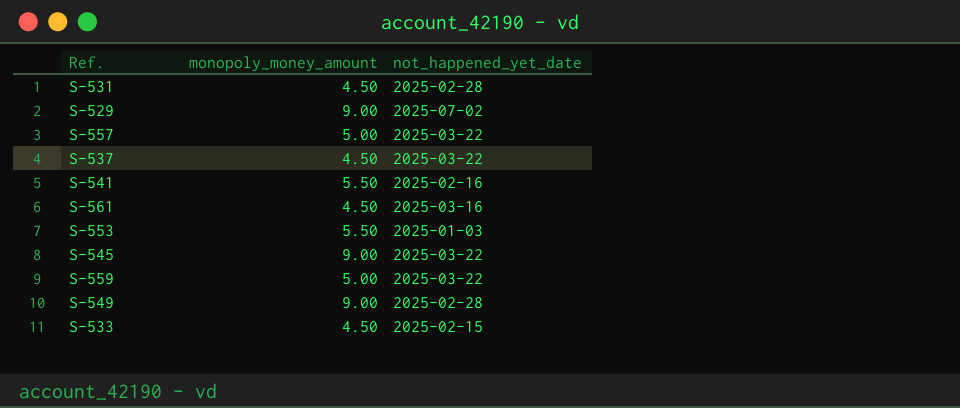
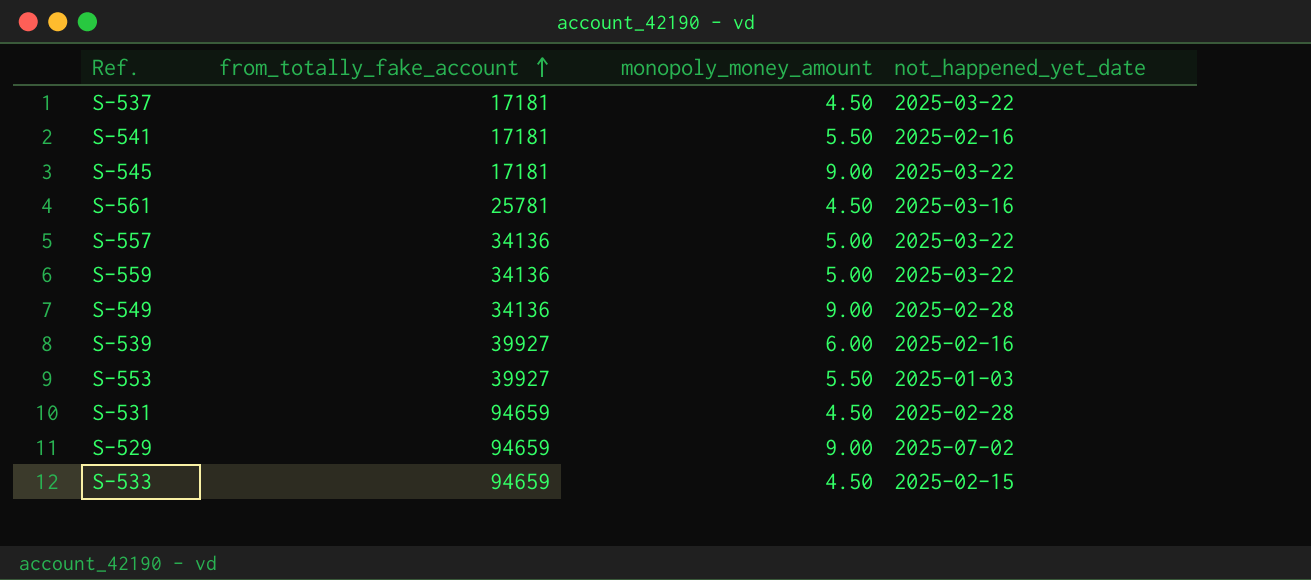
row order: none -> from_totally_fake_account ascending
column from_totally_fake_account | position: none -> 2
row S-539: none -> 39927 | 6.00 | 2025-02-16

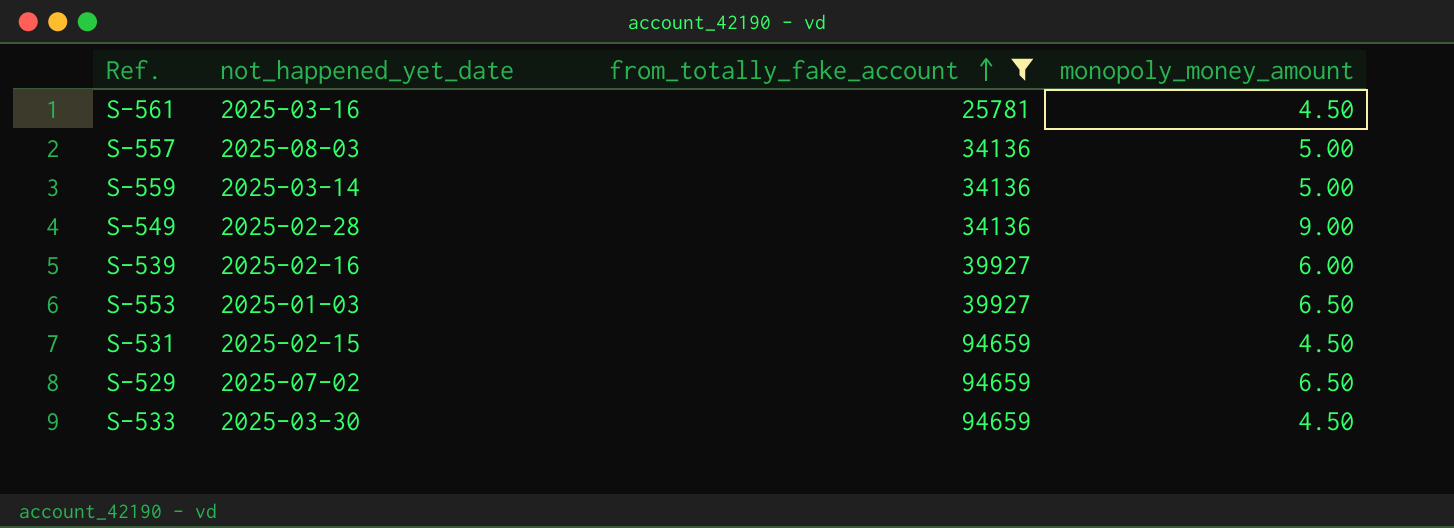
filter: none -> from_totally_fake_account != 17181
column not_happened_yet_date | position: 4 -> 2
S-557 | not_happened_yet_date: 2025-03-22 -> 2025-08-03
S-559 | not_happened_yet_date: 2025-03-22 -> 2025-03-14
S-553 | monopoly_money_amount: 5.50 -> 6.50
S-531 | not_happened_yet_date: 2025-02-28 -> 2025-02-15
S-529 | monopoly_money_amount: 9.00 -> 6.50
S-533 | not_happened_yet_date: 2025-02-15 -> 2025-03-30

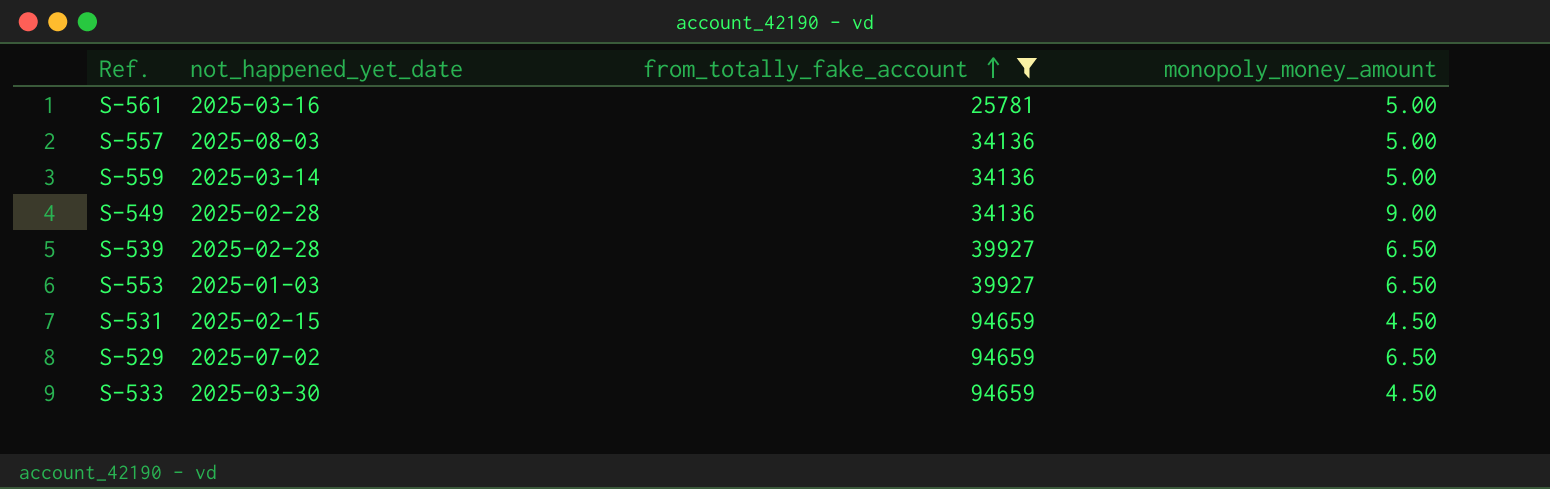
S-561 | monopoly_money_amount: 4.50 -> 5.00
S-539 | not_happened_yet_date: 2025-02-16 -> 2025-02-28
S-539 | monopoly_money_amount: 6.00 -> 6.50

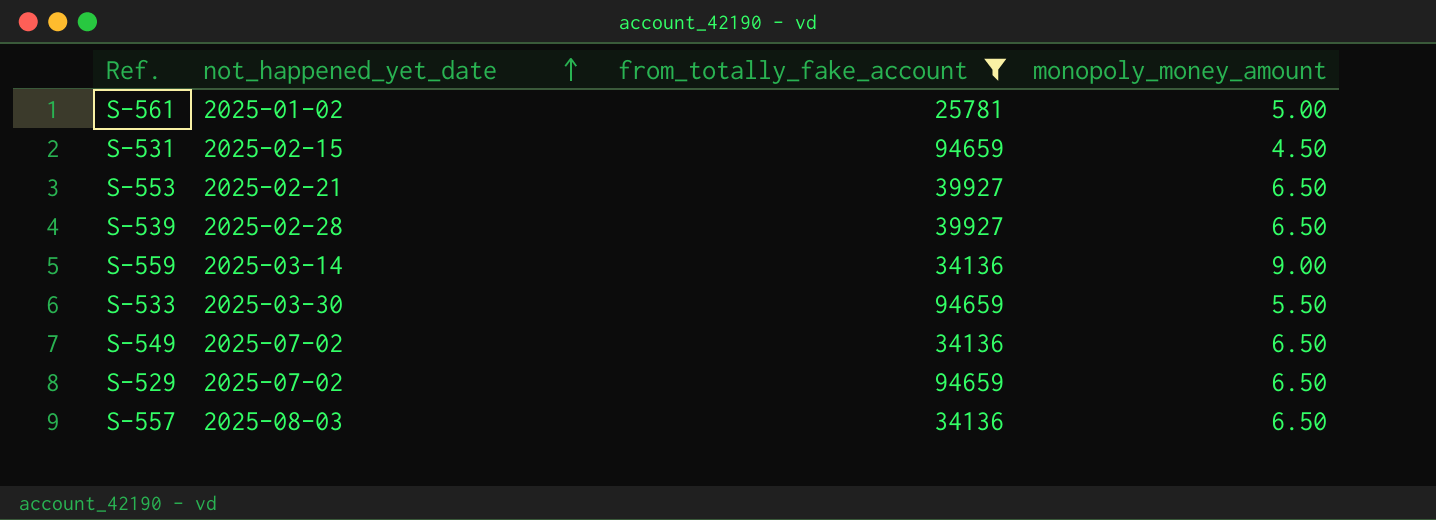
row order: from_totally_fake_account ascending -> not_happened_yet_date ascending
S-561 | not_happened_yet_date: 2025-03-16 -> 2025-01-02
S-553 | not_happened_yet_date: 2025-01-03 -> 2025-02-21
S-559 | monopoly_money_amount: 5.00 -> 9.00
S-533 | monopoly_money_amount: 4.50 -> 5.50
S-549 | not_happened_yet_date: 2025-02-28 -> 2025-07-02
S-549 | monopoly_money_amount: 9.00 -> 6.50
S-557 | monopoly_money_amount: 5.00 -> 6.50

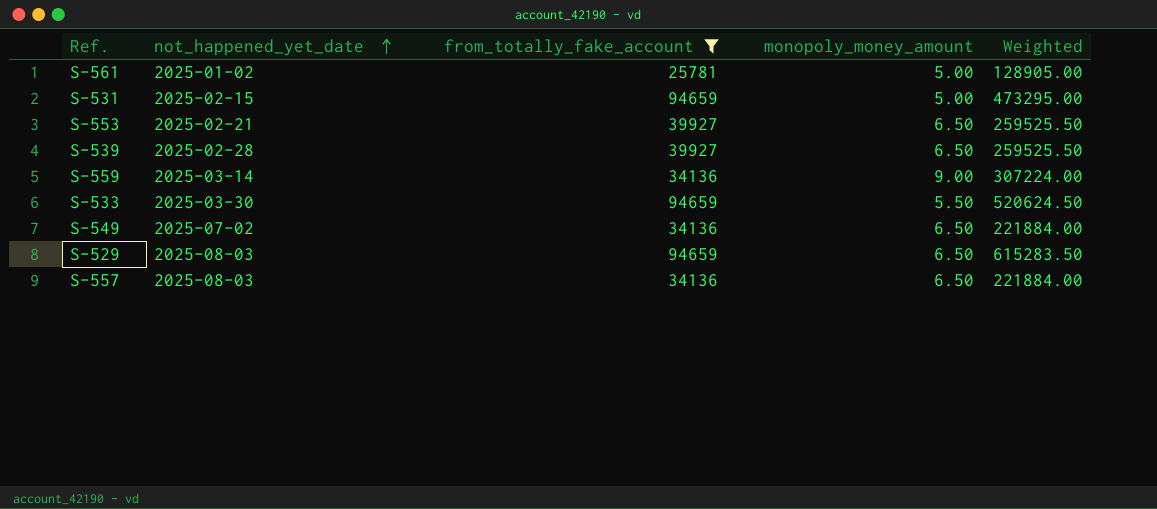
column Weighted | formula: none -> [from_totally_fake_account] * [monopoly_money_amount]
S-531 | monopoly_money_amount: 4.50 -> 5.00
S-529 | not_happened_yet_date: 2025-07-02 -> 2025-08-03

